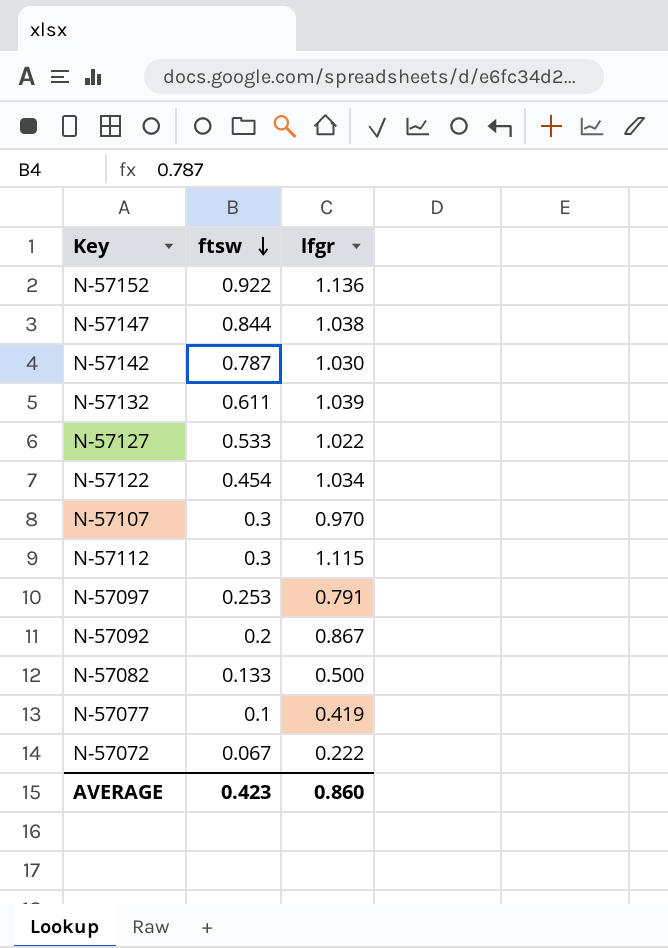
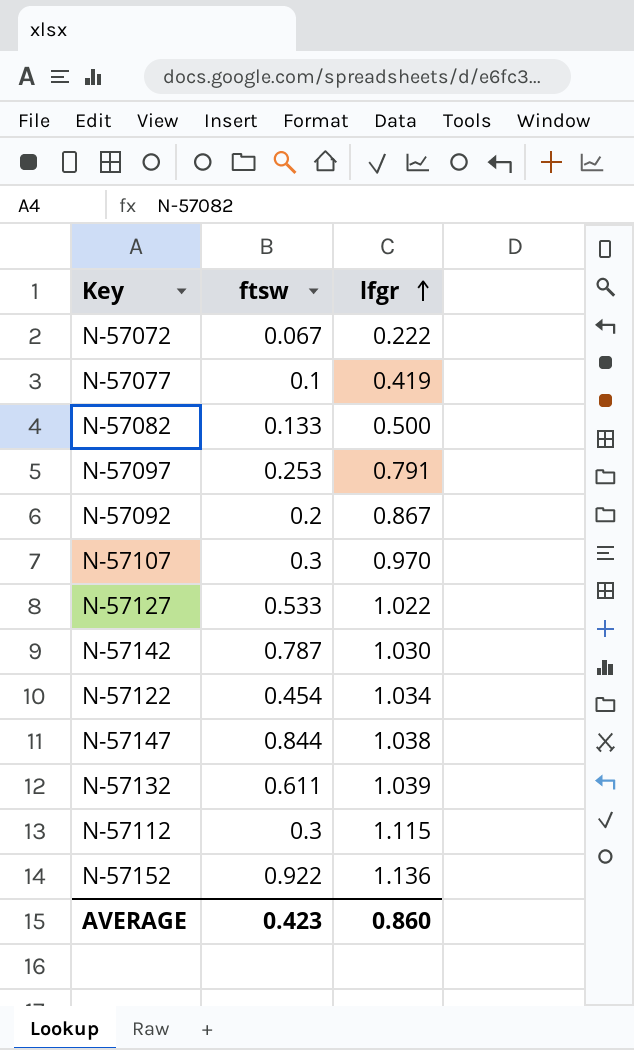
row order: ftsw descending -> lfgr ascending

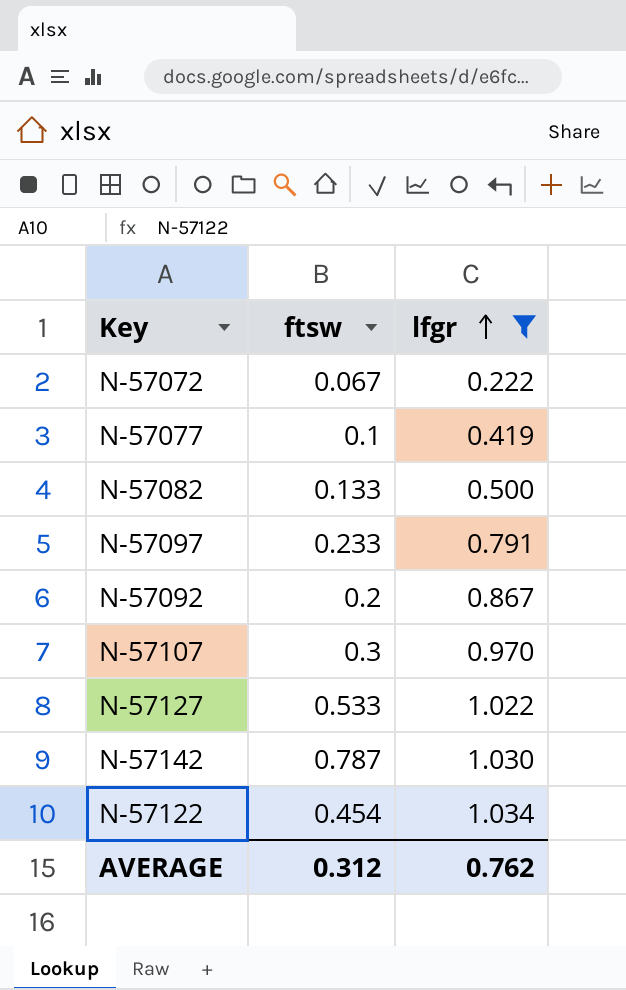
filter: none -> lfgr <= 1.034
N-57097 | ftsw: 0.253 -> 0.233
AVERAGE | ftsw: 0.423 -> 0.312
AVERAGE | lfgr: 0.860 -> 0.762

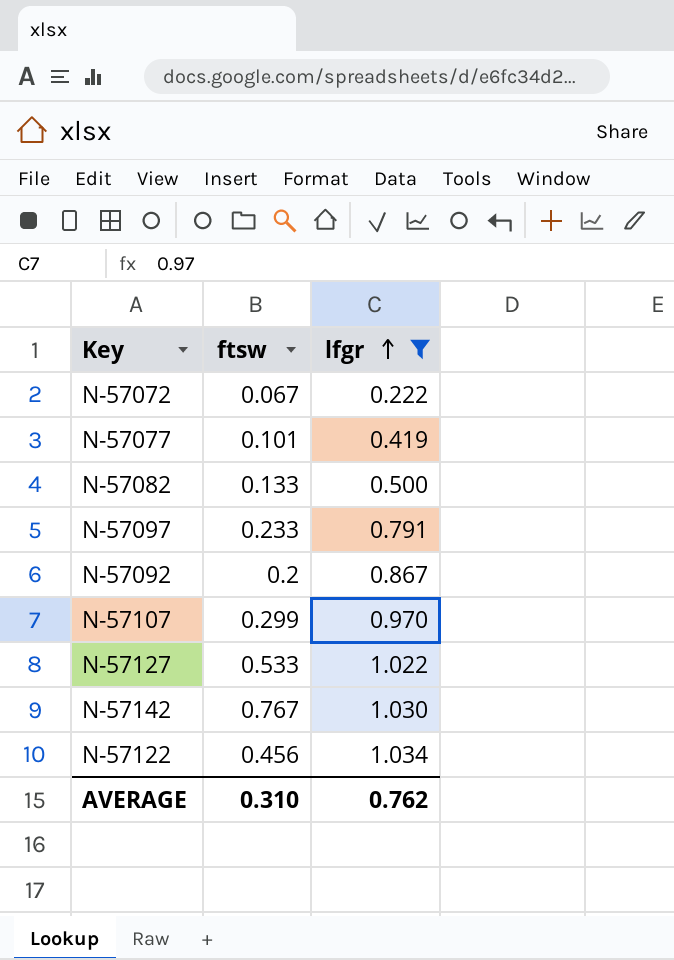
N-57077 | ftsw: 0.1 -> 0.101
N-57107 | ftsw: 0.3 -> 0.299
N-57142 | ftsw: 0.787 -> 0.767
N-57122 | ftsw: 0.454 -> 0.456
AVERAGE | ftsw: 0.312 -> 0.310

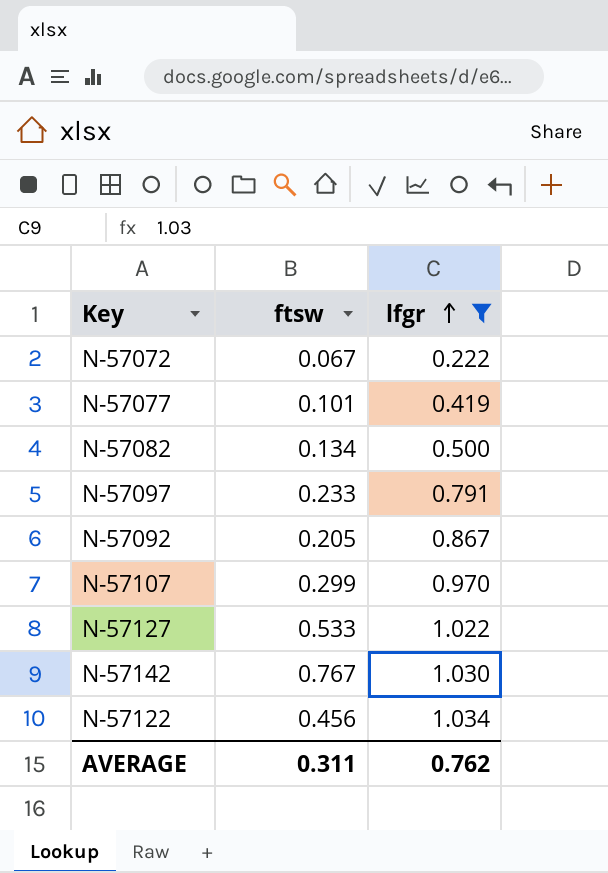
N-57082 | ftsw: 0.133 -> 0.134
N-57092 | ftsw: 0.2 -> 0.205
AVERAGE | ftsw: 0.310 -> 0.311

